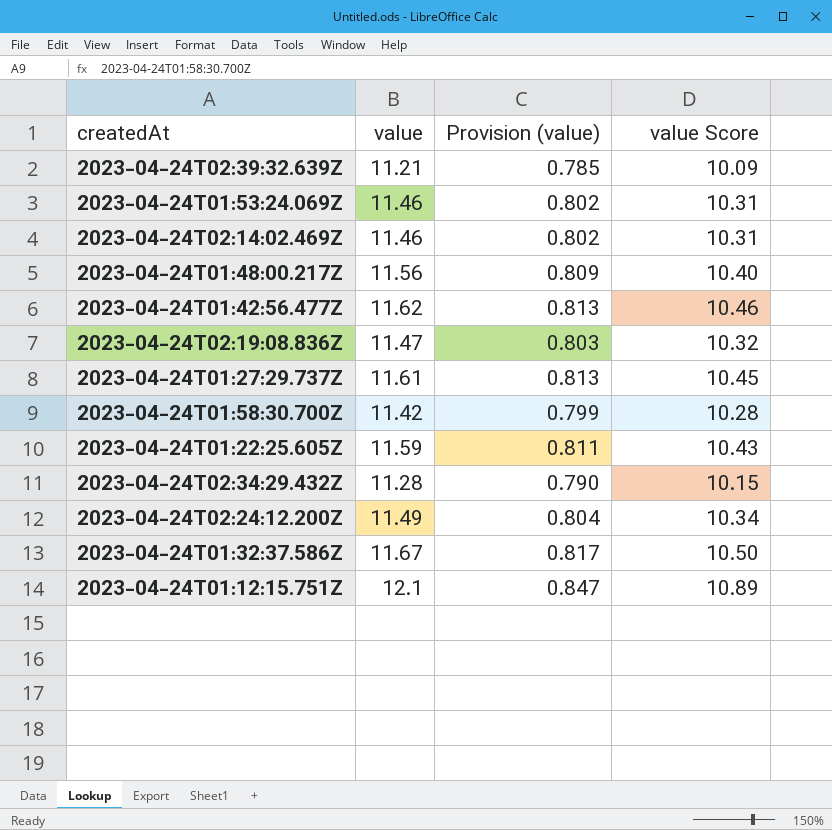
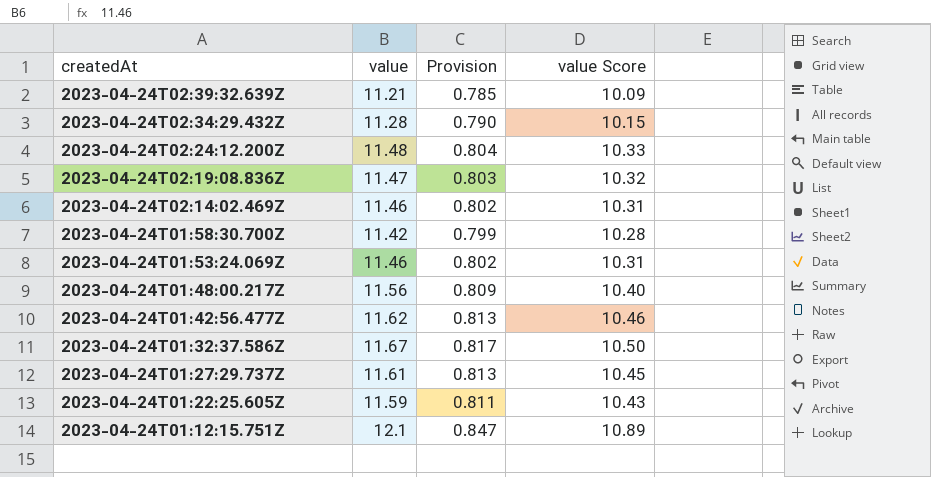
row order: none -> createdAt descending
column name: Provision (value) -> Provision
2023-04-24T02:24:12.200Z | value: 11.49 -> 11.48
2023-04-24T02:24:12.200Z | value Score: 10.34 -> 10.33

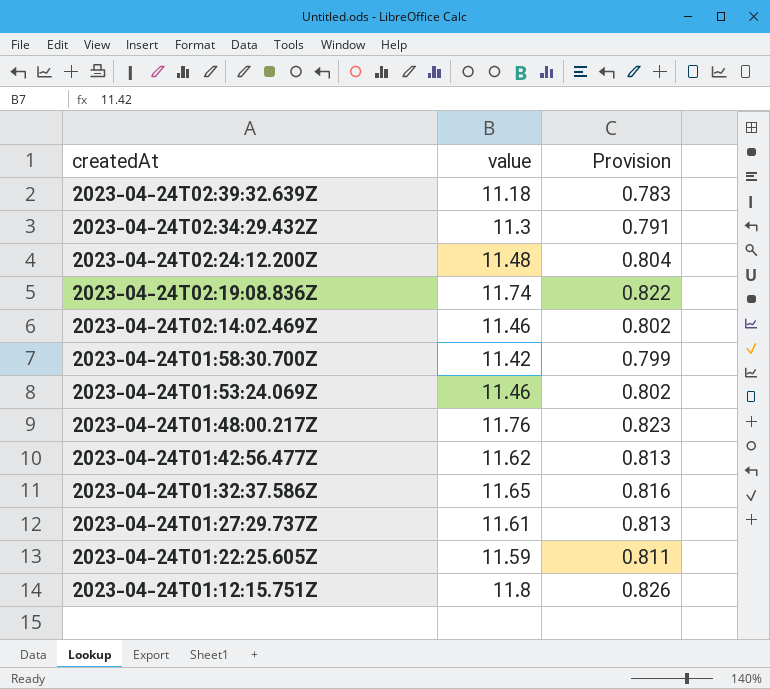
column value Score | formula: [value] * 0.9 -> none
2023-04-24T02:39:32.639Z | value: 11.21 -> 11.18
2023-04-24T02:39:32.639Z | Provision: 0.785 -> 0.783
2023-04-24T02:34:29.432Z | value: 11.28 -> 11.3
2023-04-24T02:34:29.432Z | Provision: 0.790 -> 0.791
2023-04-24T02:19:08.836Z | value: 11.47 -> 11.74
2023-04-24T02:19:08.836Z | Provision: 0.803 -> 0.822
2023-04-24T01:48:00.217Z | value: 11.56 -> 11.76
2023-04-24T01:48:00.217Z | Provision: 0.809 -> 0.823
2023-04-24T01:32:37.586Z | value: 11.67 -> 11.65
2023-04-24T01:32:37.586Z | Provision: 0.817 -> 0.816
2023-04-24T01:12:15.751Z | value: 12.1 -> 11.8
2023-04-24T01:12:15.751Z | Provision: 0.847 -> 0.826

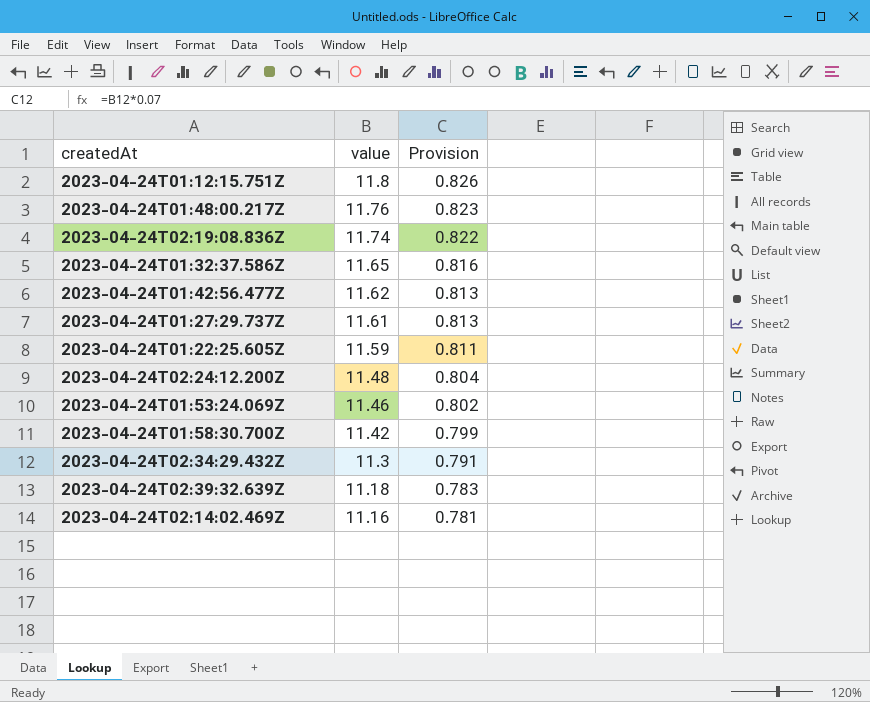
row order: createdAt descending -> value descending
2023-04-24T02:14:02.469Z | value: 11.46 -> 11.16
2023-04-24T02:14:02.469Z | Provision: 0.802 -> 0.781

